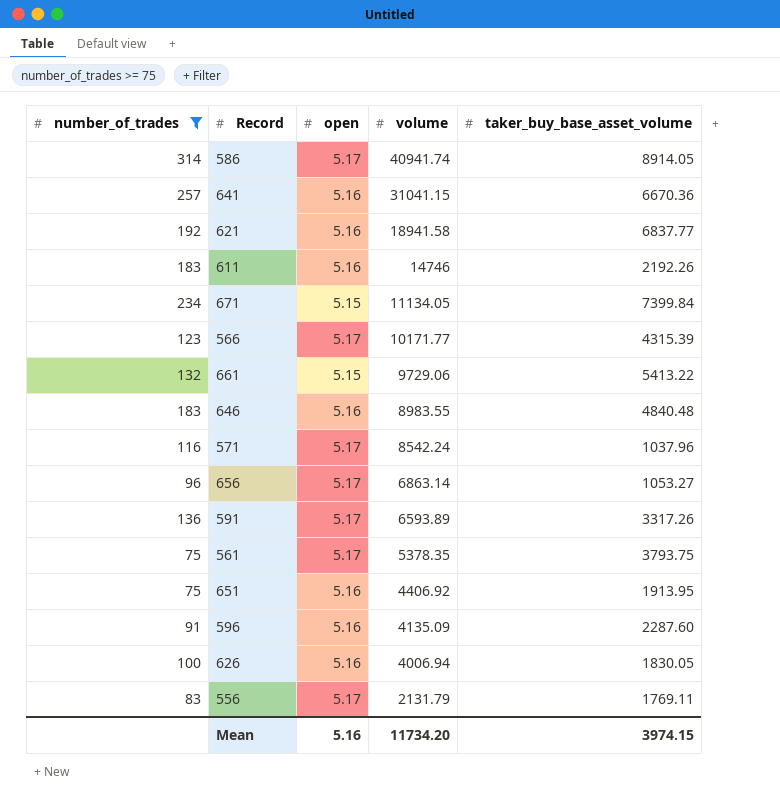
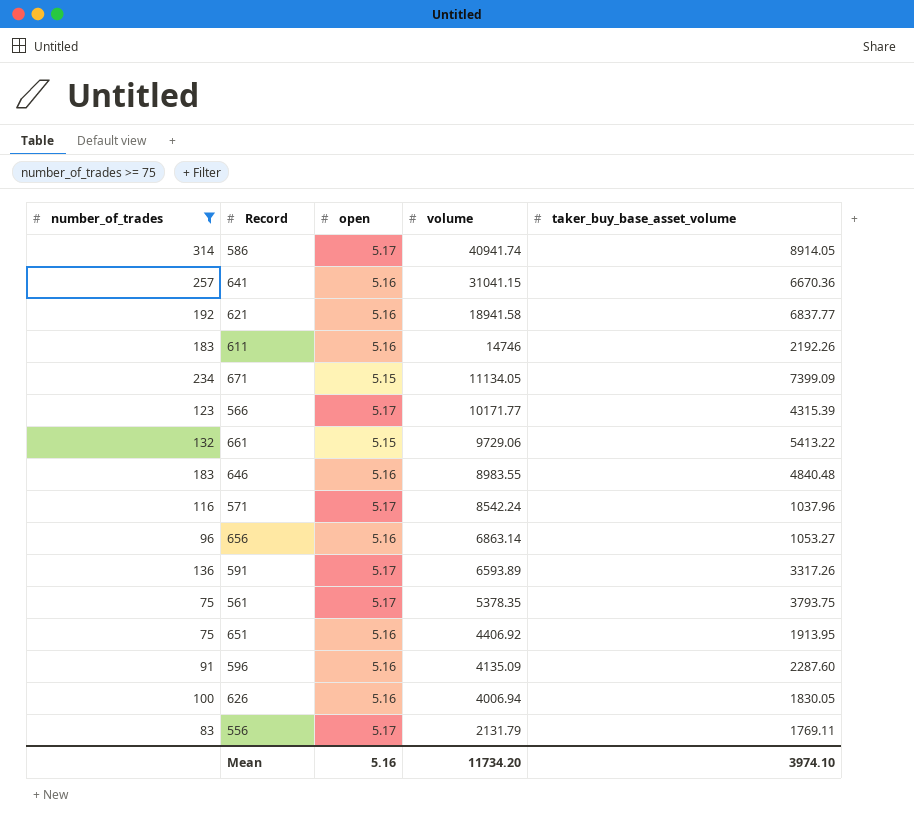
671 | taker_buy_base_asset_volume: 7399.84 -> 7399.09
656 | open: 5.17 -> 5.16
Mean | taker_buy_base_asset_volume: 3974.15 -> 3974.10

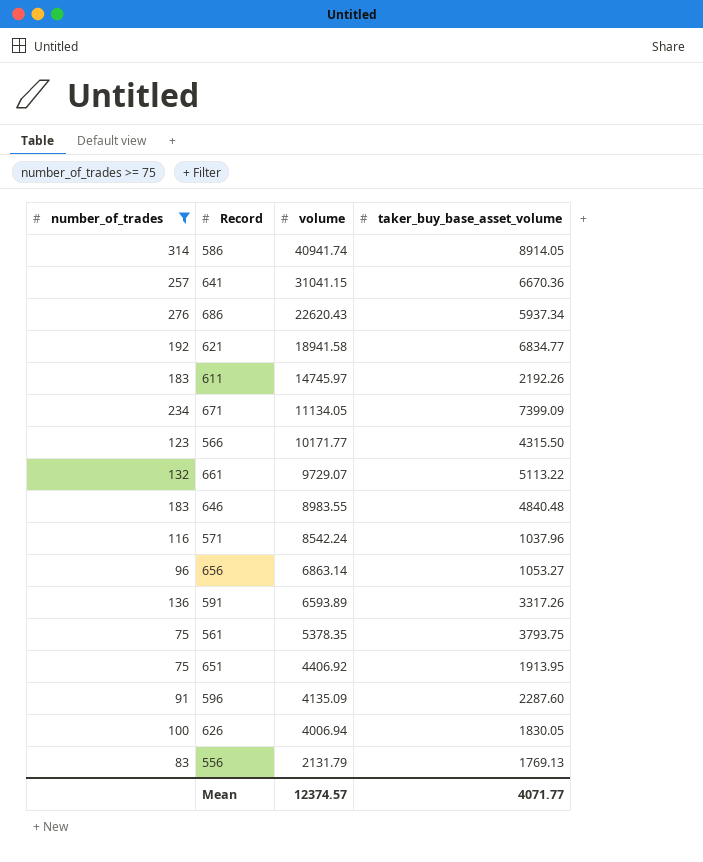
column open | position: 3 -> none
row 686: none -> 276 | 22620.43 | 5937.34
621 | taker_buy_base_asset_volume: 6837.77 -> 6834.77
611 | volume: 14746 -> 14745.97
566 | taker_buy_base_asset_volume: 4315.39 -> 4315.50
661 | volume: 9729.06 -> 9729.07
661 | taker_buy_base_asset_volume: 5413.22 -> 5113.22
556 | taker_buy_base_asset_volume: 1769.11 -> 1769.13
Mean | volume: 11734.20 -> 12374.57
Mean | taker_buy_base_asset_volume: 3974.10 -> 4071.77

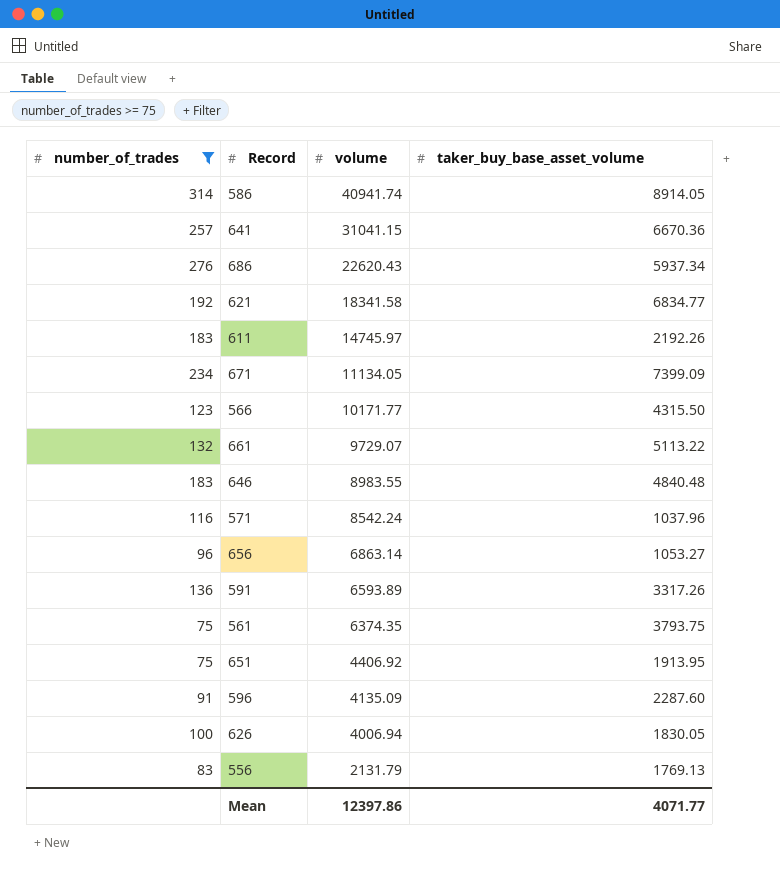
621 | volume: 18941.58 -> 18341.58
561 | volume: 5378.35 -> 6374.35
Mean | volume: 12374.57 -> 12397.86

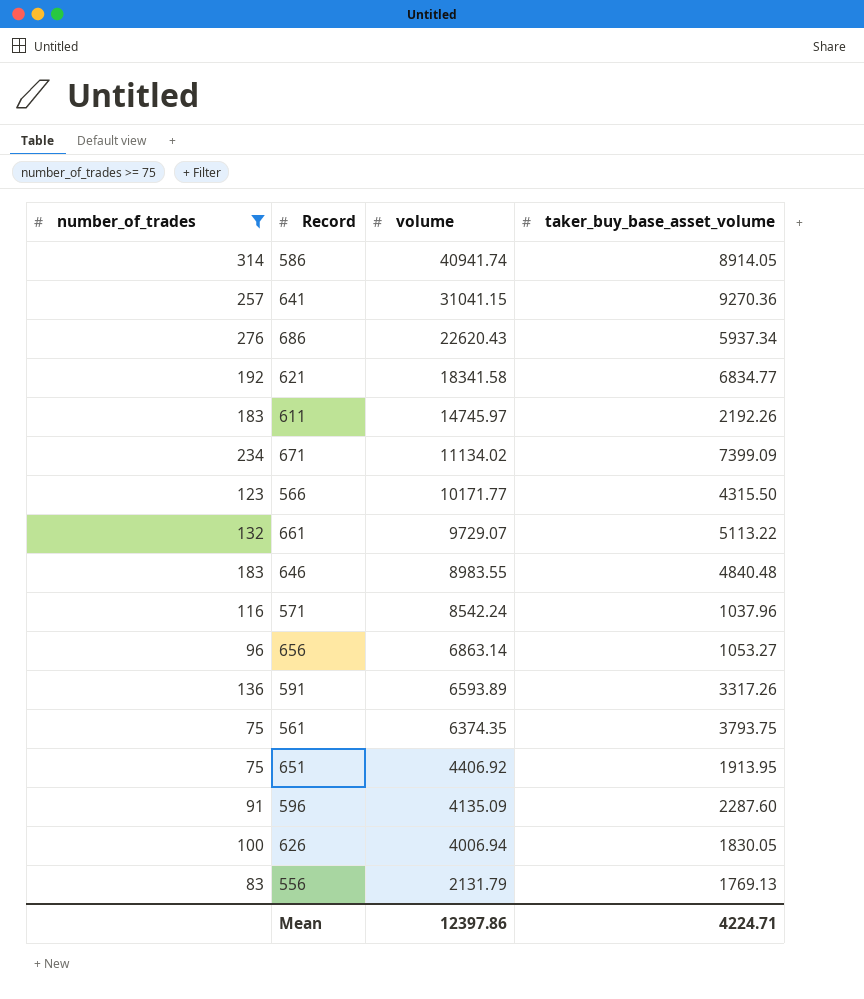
641 | taker_buy_base_asset_volume: 6670.36 -> 9270.36
671 | volume: 11134.05 -> 11134.02
Mean | taker_buy_base_asset_volume: 4071.77 -> 4224.71

